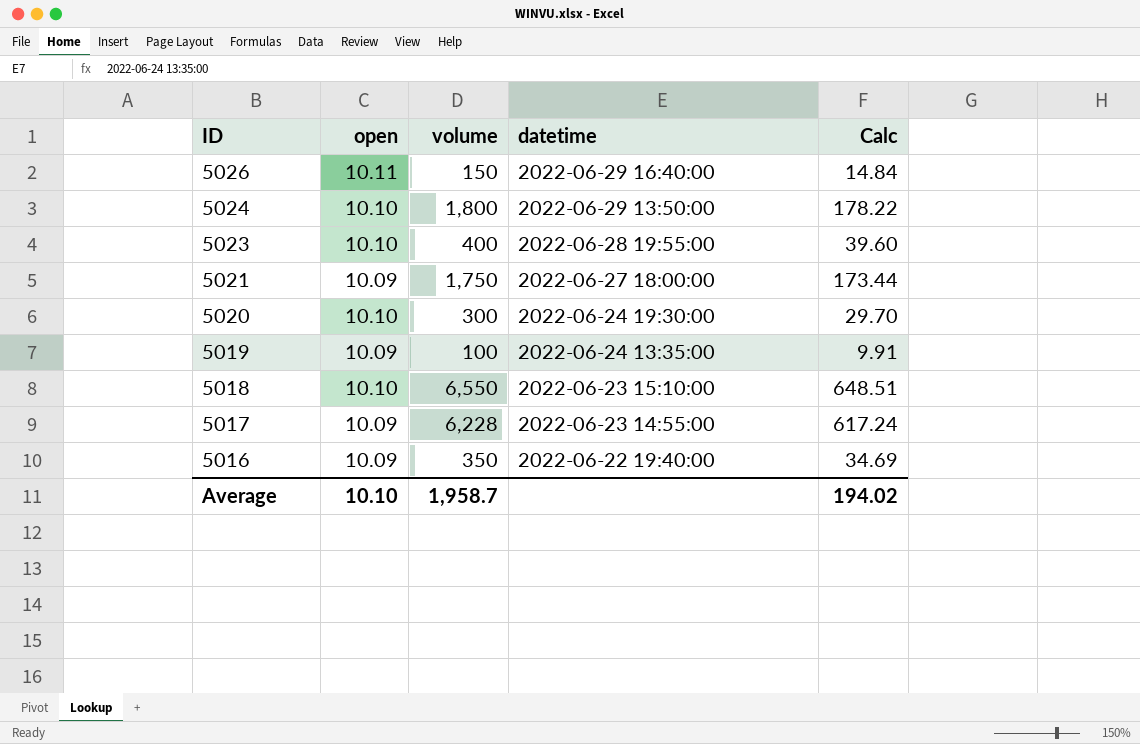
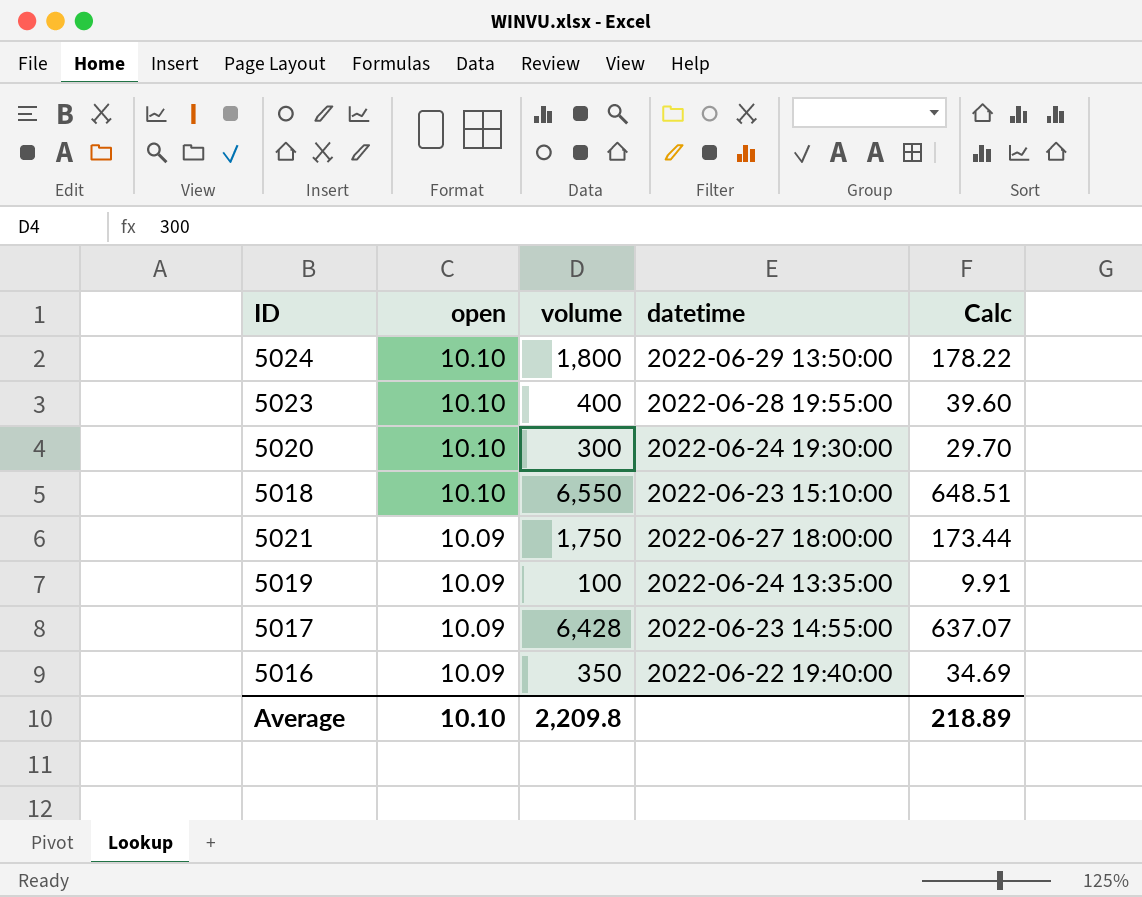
row order: ID descending -> open descending
row 5026: 10.11 | 150 | 2022-06-29 16:40:00 | 14.84 -> none
5017 | volume: 6,228 -> 6,428
5017 | Calc: 617.24 -> 637.07
Average | volume: 1,958.7 -> 2,209.8
Average | Calc: 194.02 -> 218.89

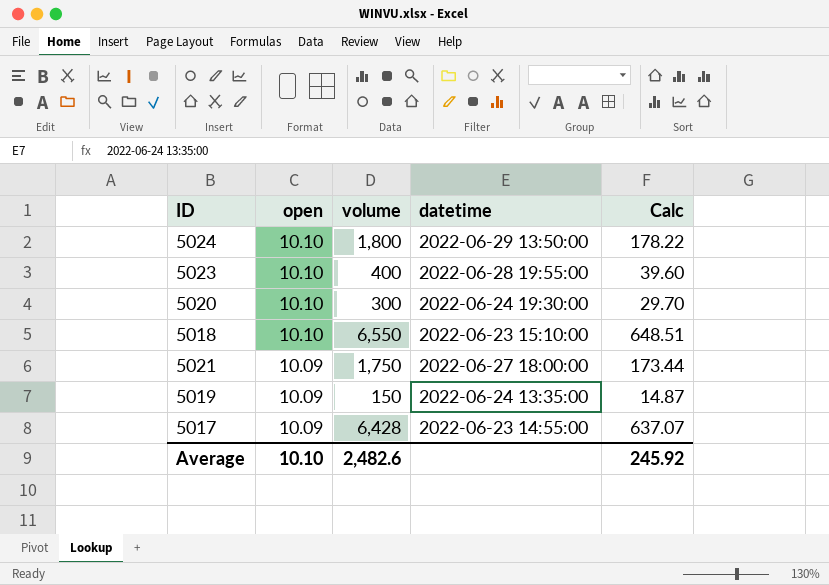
row 5016: 10.09 | 350 | 2022-06-22 19:40:00 | 34.69 -> none
5019 | volume: 100 -> 150
5019 | Calc: 9.91 -> 14.87
Average | volume: 2,209.8 -> 2,482.6
Average | Calc: 218.89 -> 245.92

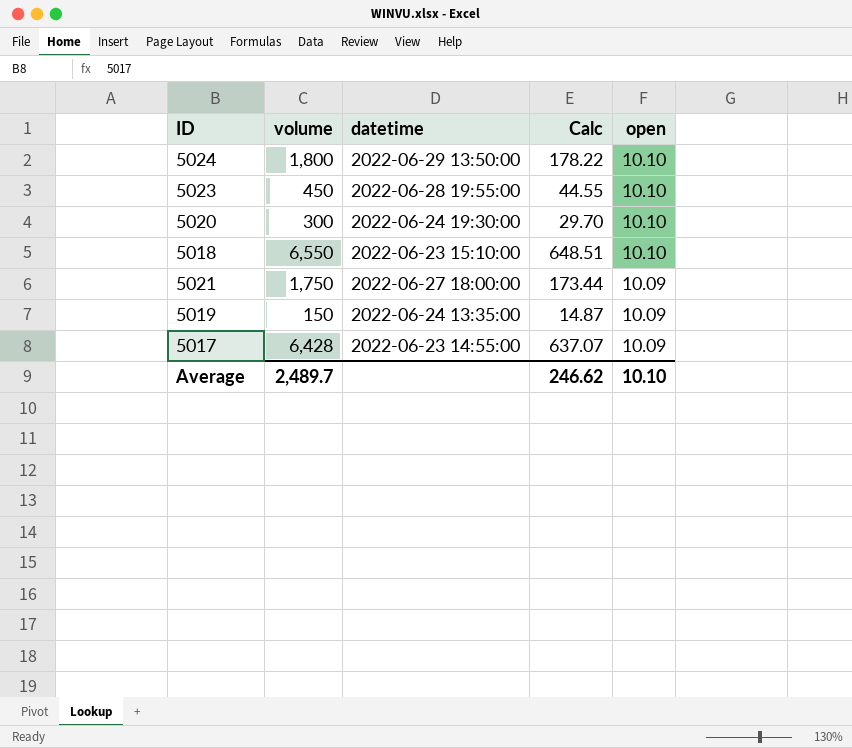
column open | position: 2 -> 5
5023 | volume: 400 -> 450
5023 | Calc: 39.60 -> 44.55
Average | volume: 2,482.6 -> 2,489.7
Average | Calc: 245.92 -> 246.62

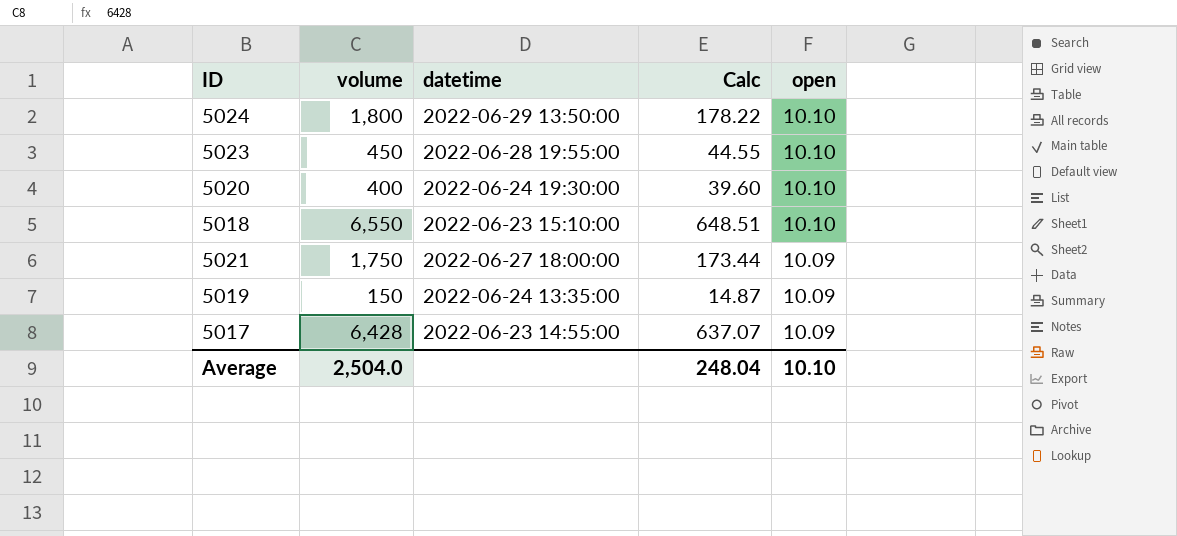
5020 | volume: 300 -> 400
5020 | Calc: 29.70 -> 39.60
Average | volume: 2,489.7 -> 2,504.0
Average | Calc: 246.62 -> 248.04

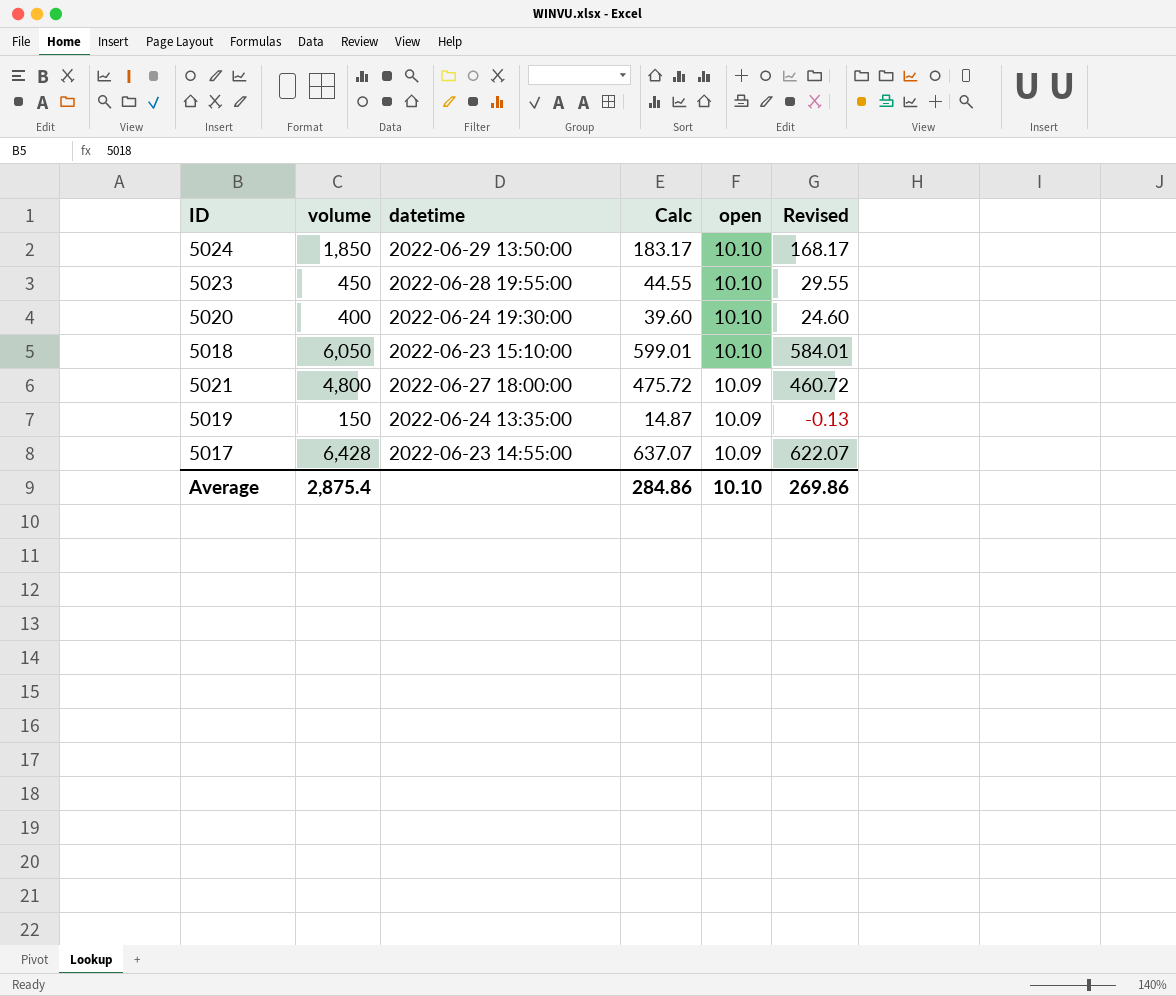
column Revised | formula: none -> [Calc] - 15
5024 | volume: 1,800 -> 1,850
5024 | Calc: 178.22 -> 183.17
5018 | volume: 6,550 -> 6,050
5018 | Calc: 648.51 -> 599.01
5021 | volume: 1,750 -> 4,800
5021 | Calc: 173.44 -> 475.72
Average | volume: 2,504.0 -> 2,875.4
Average | Calc: 248.04 -> 284.86

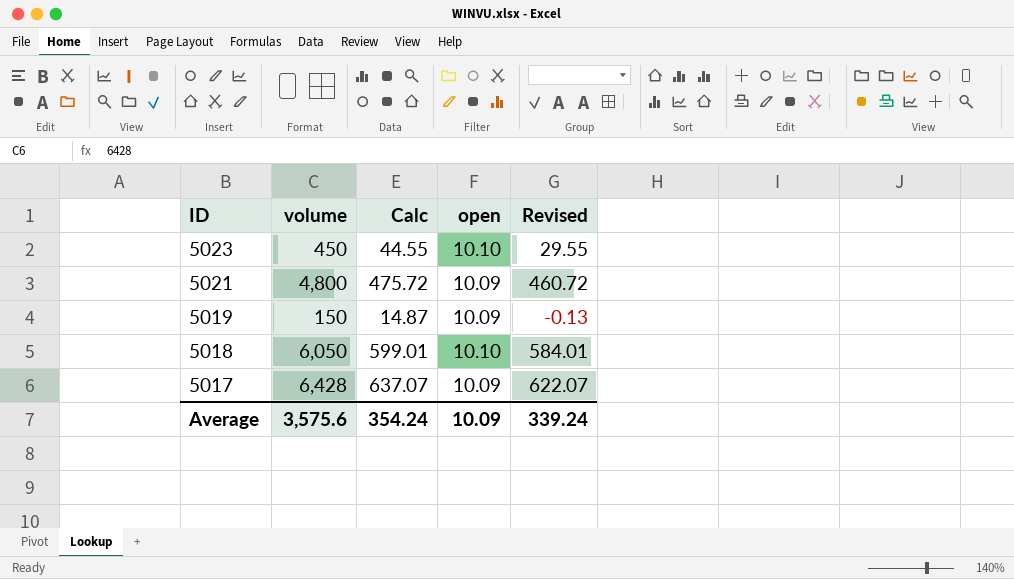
row order: open descending -> ID descending
column datetime | position: 3 -> none
row 5024: 1,850 | 2022-06-29 13:50:00 | 183.17 | 10.10 | 168.17 -> none
row 5020: 400 | 2022-06-24 19:30:00 | 39.60 | 10.10 | 24.60 -> none
Average | volume: 2,875.4 -> 3,575.6
Average | Calc: 284.86 -> 354.24
Average | open: 10.10 -> 10.09
Average | Revised: 269.86 -> 339.24

